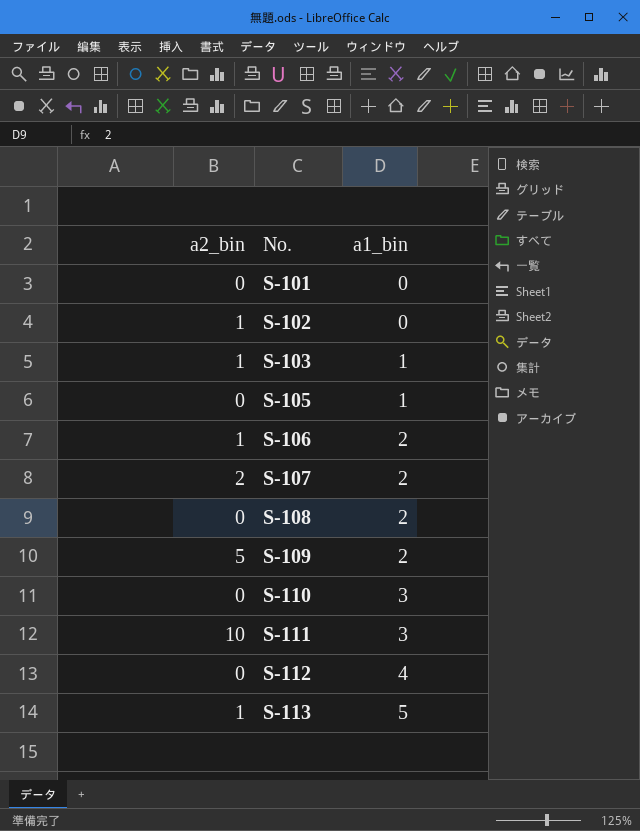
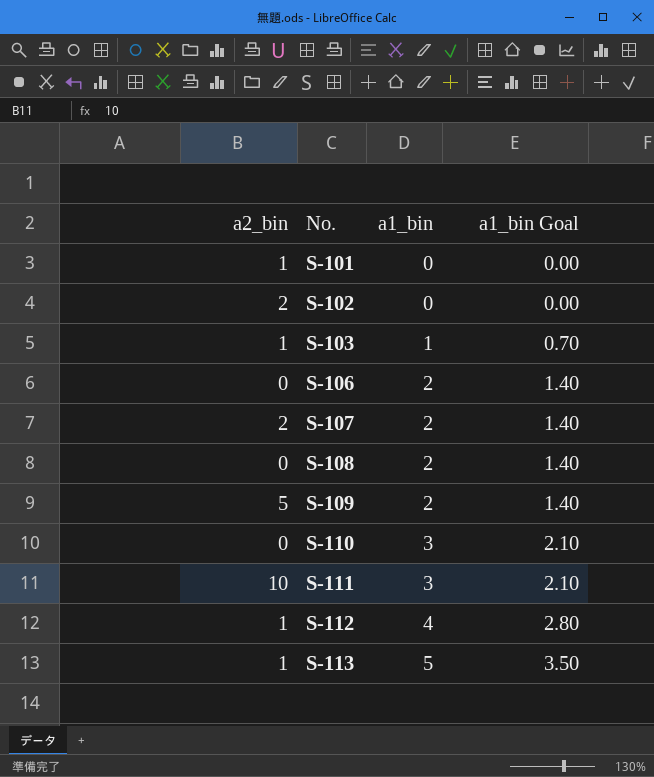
column a1_bin Goal | formula: none -> [a1_bin] * 0.7
row S-105: 0 | 1 -> none
S-101 | a2_bin: 0 -> 1
S-102 | a2_bin: 1 -> 2
S-106 | a2_bin: 1 -> 0
S-112 | a2_bin: 0 -> 1

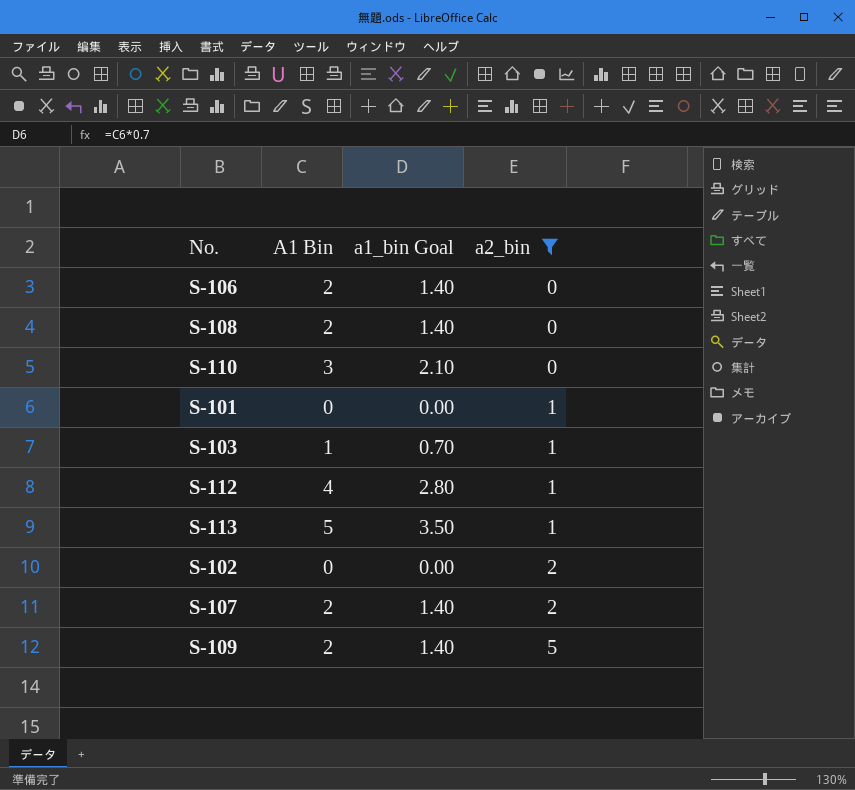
filter: none -> a2_bin != 10
row order: No. ascending -> a2_bin ascending
column name: a1_bin -> A1 Bin
column a2_bin | position: 1 -> 4

